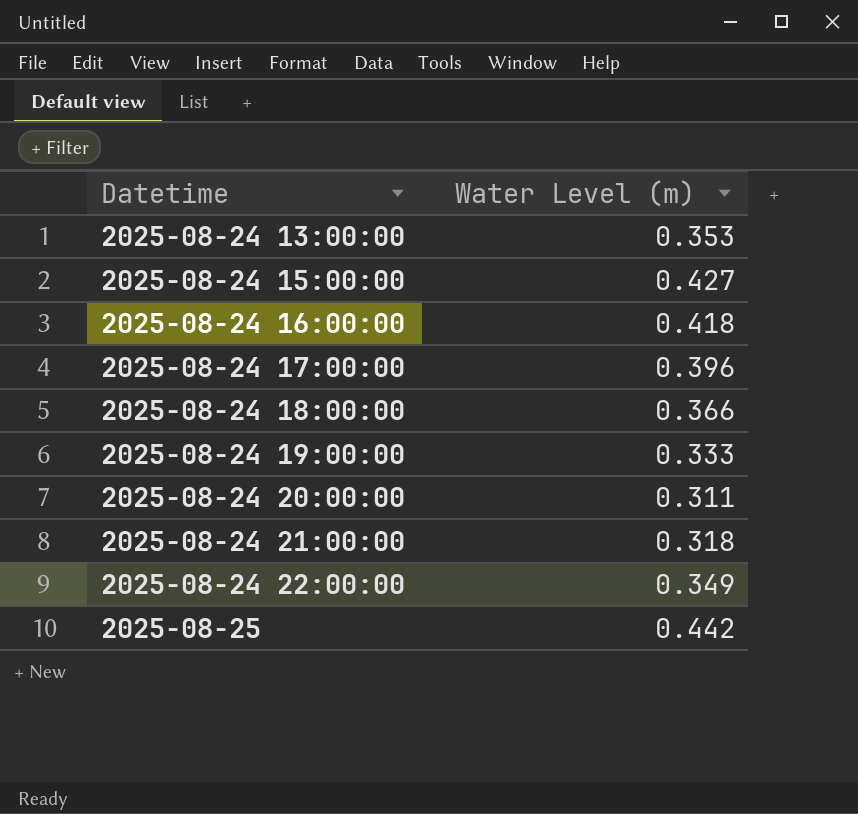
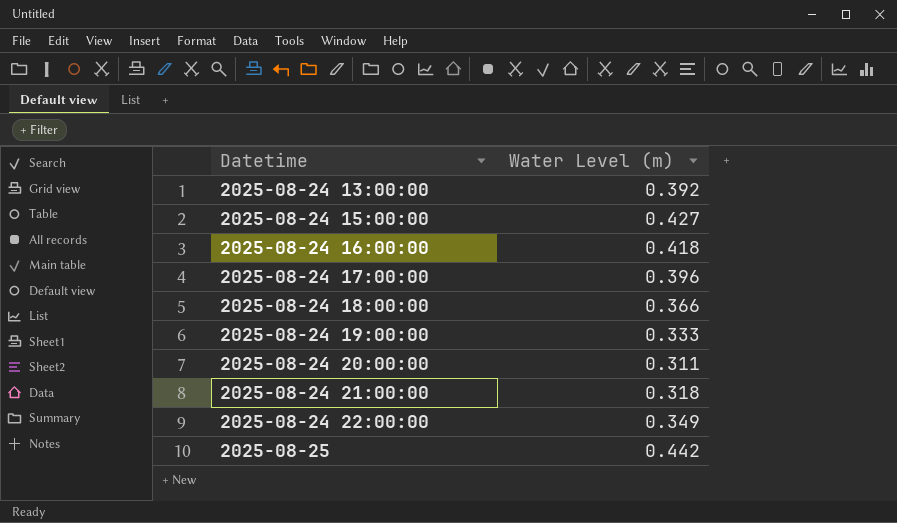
2025-08-24 13:00:00 | Water Level (m): 0.353 -> 0.392

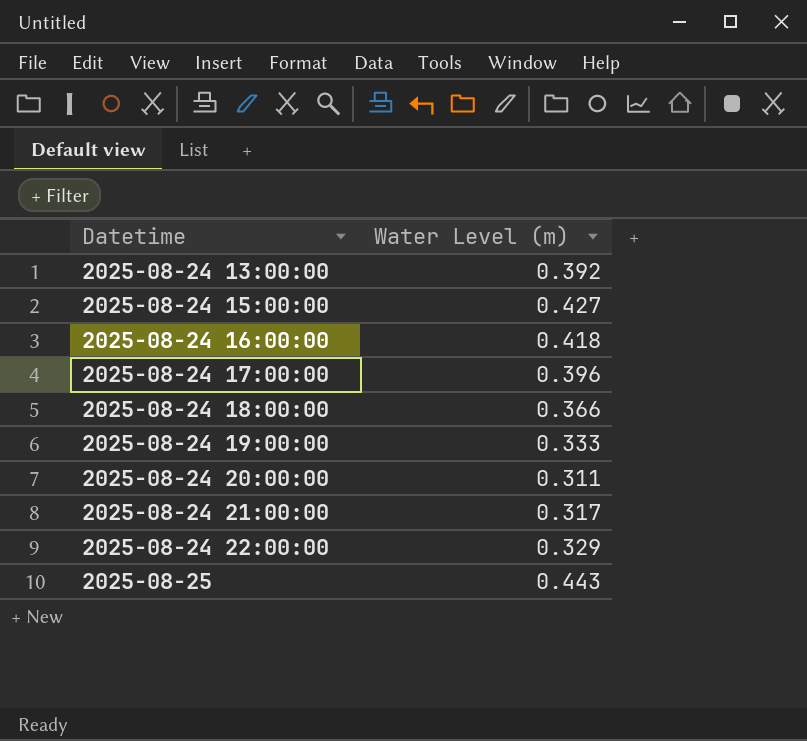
2025-08-24 21:00:00 | Water Level (m): 0.318 -> 0.317
2025-08-24 22:00:00 | Water Level (m): 0.349 -> 0.329
2025-08-25 | Water Level (m): 0.442 -> 0.443

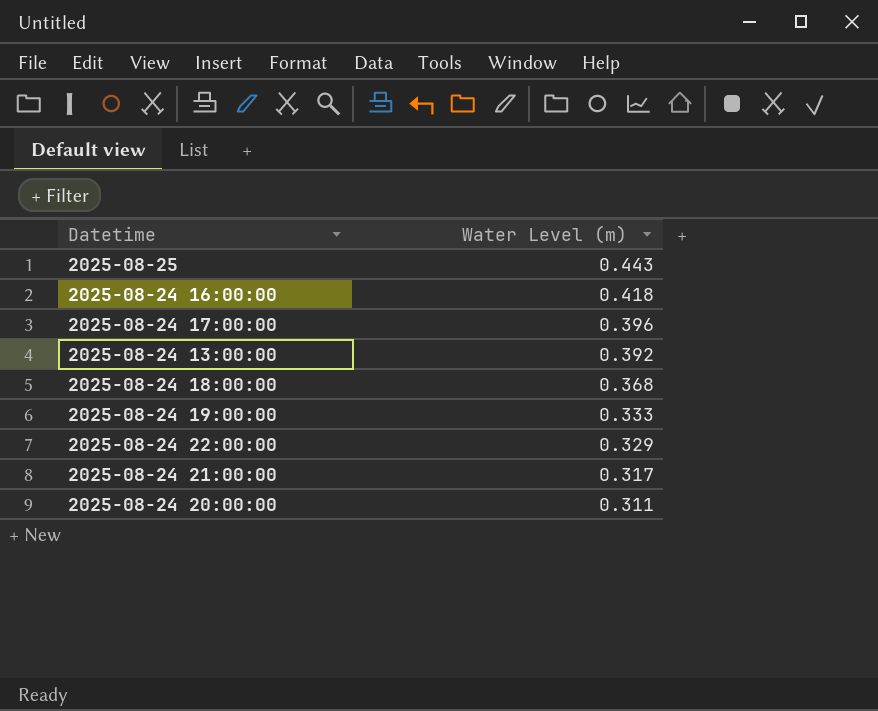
row order: Datetime ascending -> Water Level (m) descending
row 2025-08-24 15:00:00: 0.427 -> none
2025-08-24 18:00:00 | Water Level (m): 0.366 -> 0.368

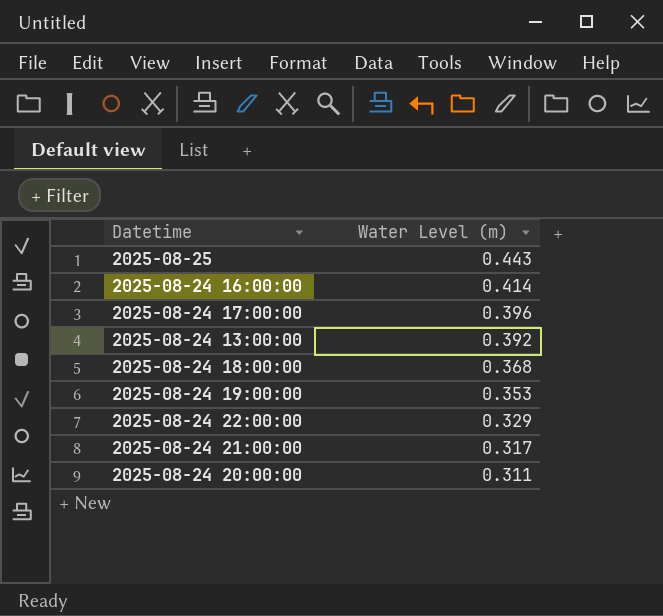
2025-08-24 16:00:00 | Water Level (m): 0.418 -> 0.414
2025-08-24 19:00:00 | Water Level (m): 0.333 -> 0.353

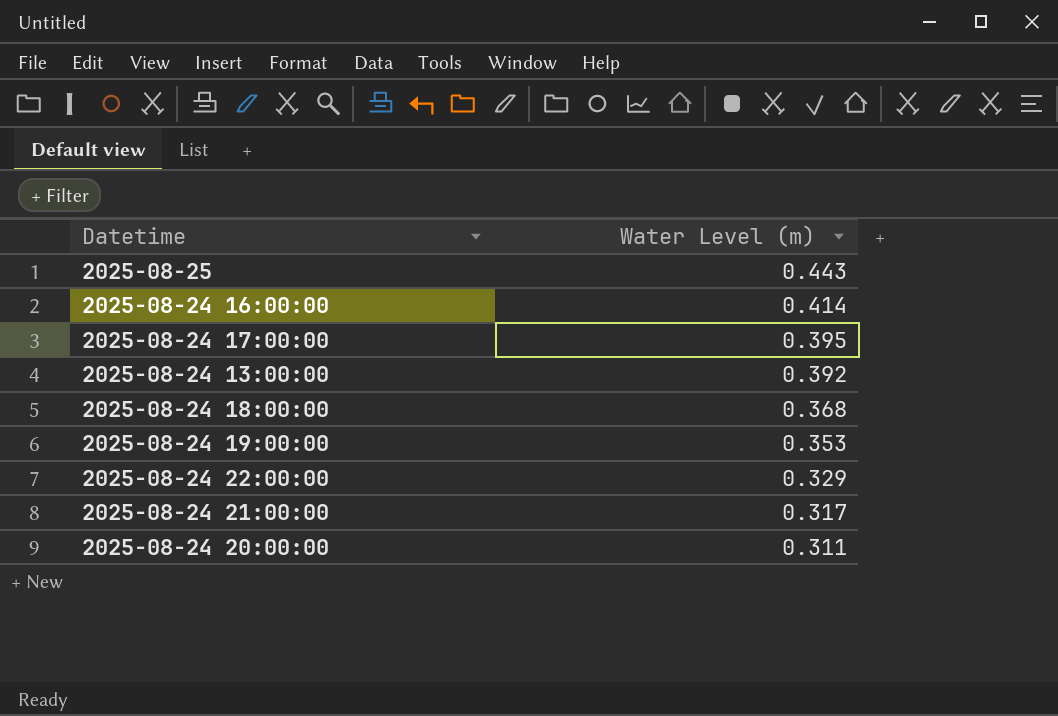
2025-08-24 17:00:00 | Water Level (m): 0.396 -> 0.395

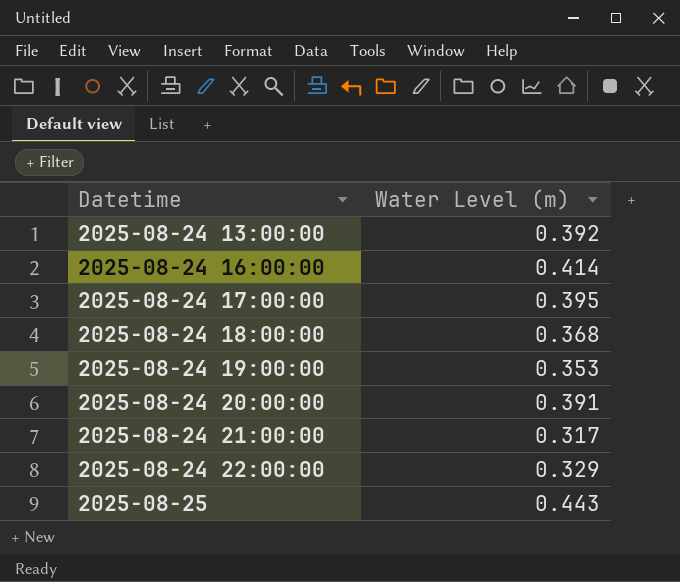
row order: Water Level (m) descending -> Datetime ascending
2025-08-24 20:00:00 | Water Level (m): 0.311 -> 0.391

